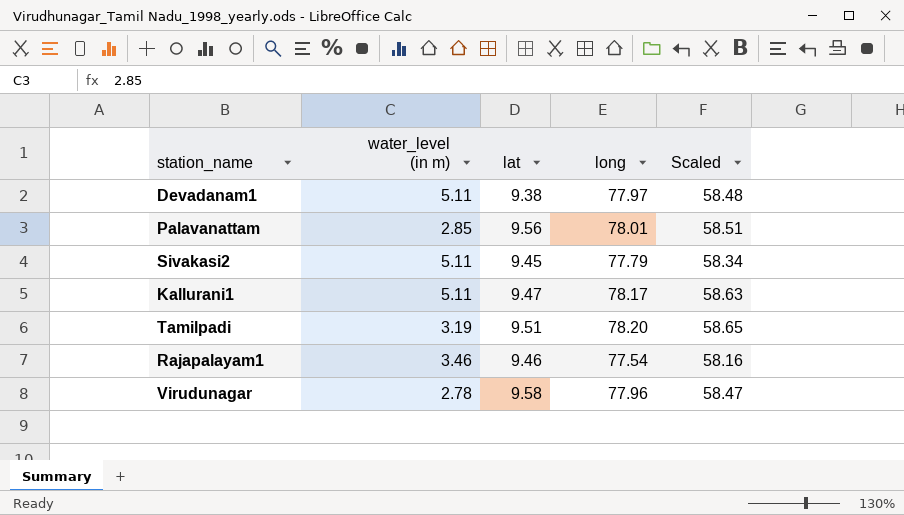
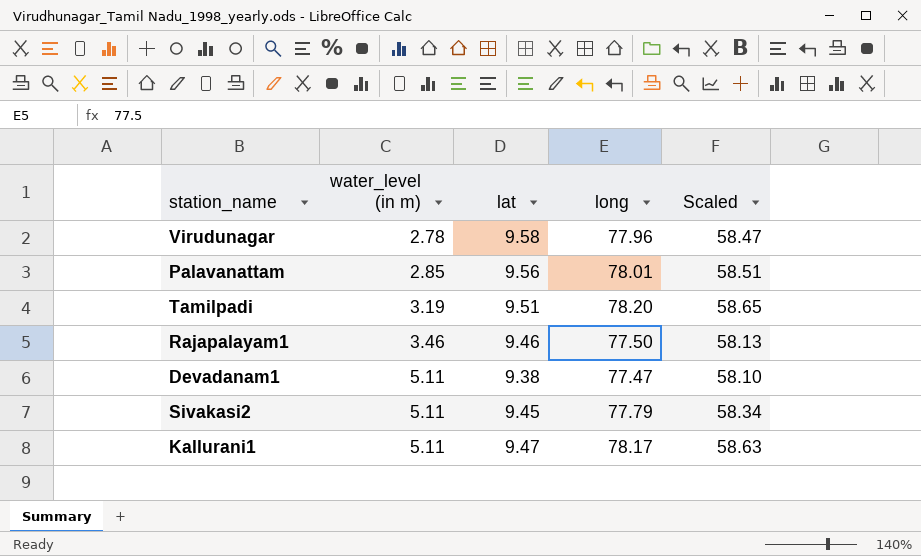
row order: none -> water_level (in m) ascending
Rajapalayam1 | long: 77.54 -> 77.50
Rajapalayam1 | Scaled: 58.16 -> 58.13
Devadanam1 | long: 77.97 -> 77.47
Devadanam1 | Scaled: 58.48 -> 58.10

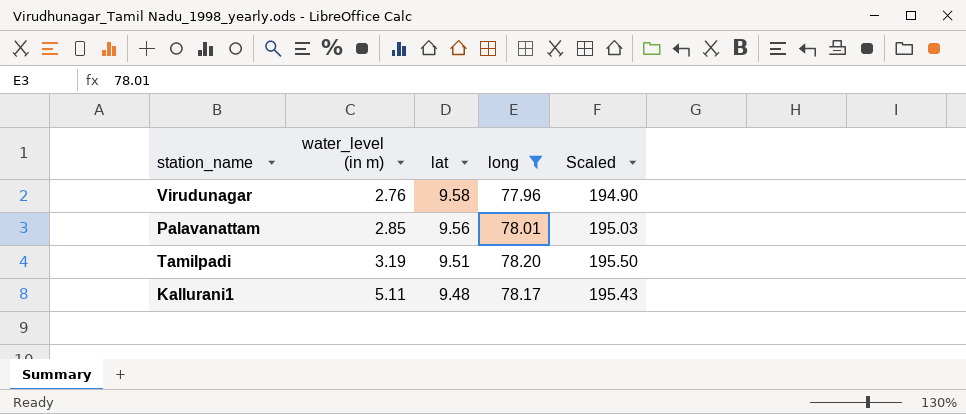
filter: none -> long >= 77.96
column Scaled | formula: [long] * 0.75 -> [long] * 2.5
Virudunagar | water_level (in m): 2.78 -> 2.76
Kallurani1 | lat: 9.47 -> 9.48

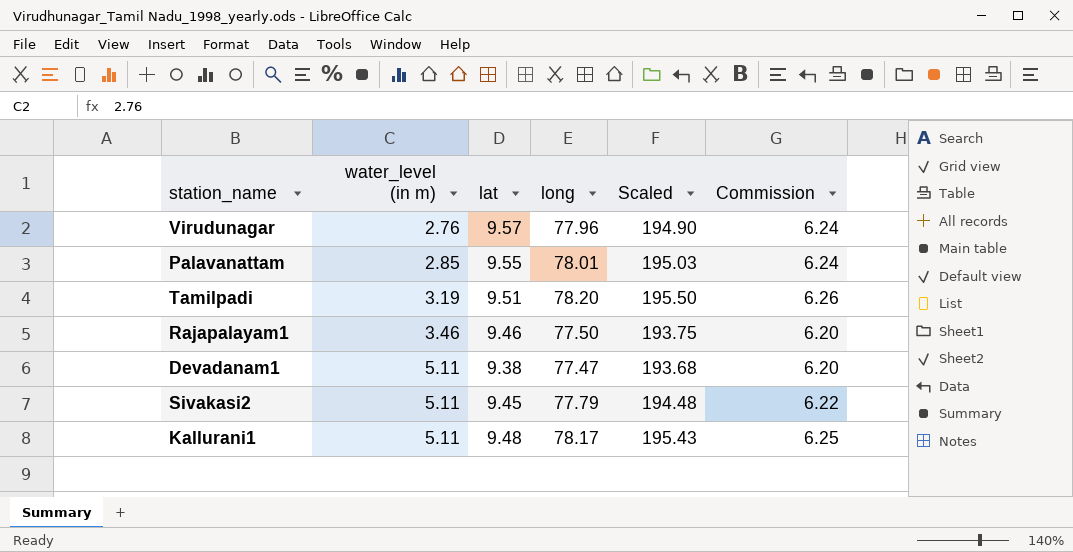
filter: long >= 77.96 -> none
column Commission | formula: none -> [long] * 0.08
Virudunagar | lat: 9.58 -> 9.57
Palavanattam | lat: 9.56 -> 9.55

